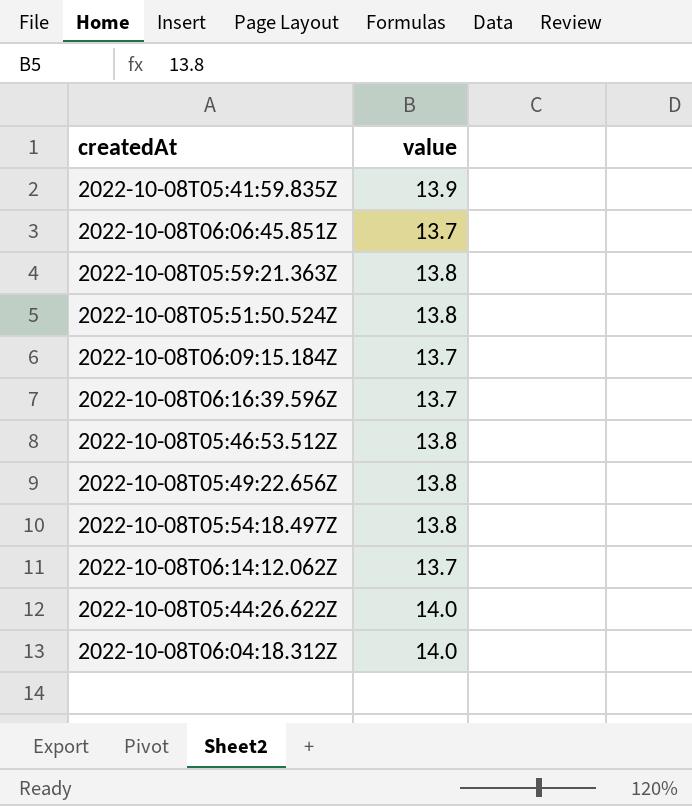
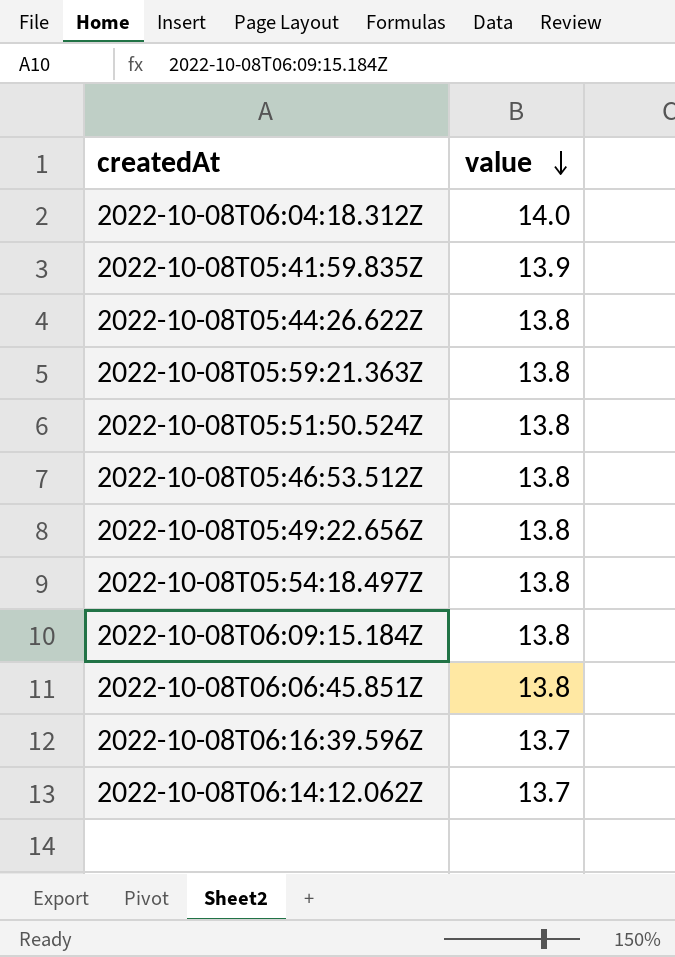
row order: none -> value descending
2022-10-08T05:44:26.622Z | value: 14.0 -> 13.8
2022-10-08T06:09:15.184Z | value: 13.7 -> 13.8
2022-10-08T06:06:45.851Z | value: 13.7 -> 13.8

